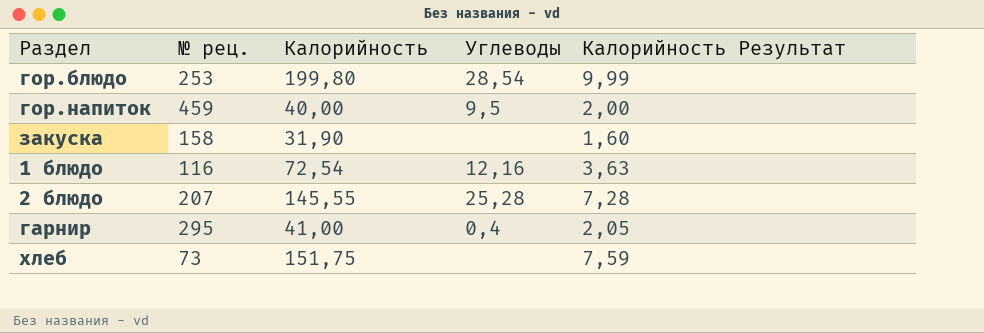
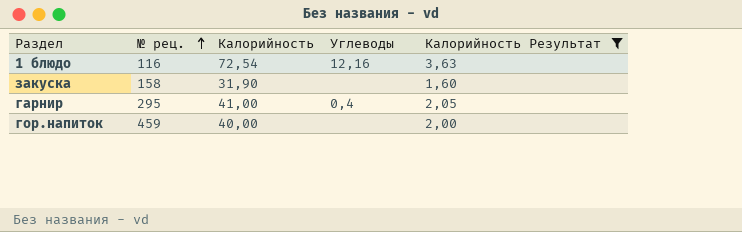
filter: none -> Калорийность Результат <= 3,63
row order: none -> № рец. ascending
гор.напиток | Углеводы: 9,5 -> none

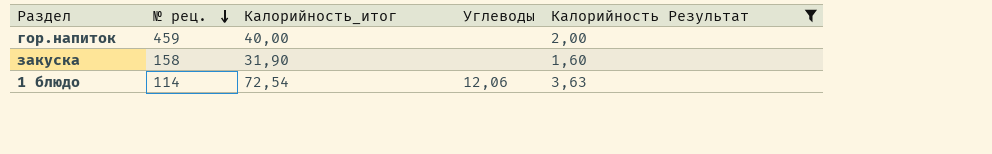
row order: № рец. ascending -> № рец. descending
column name: Калорийность -> Калорийность_итог
row гарнир: 295 | 41,00 | 0,4 | 2,05 -> none
1 блюдо | № рец.: 116 -> 114
1 блюдо | Углеводы: 12,16 -> 12,06

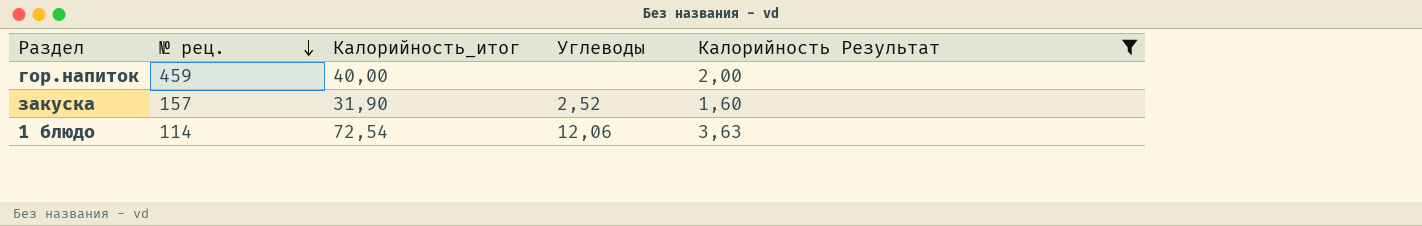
закуска | № рец.: 158 -> 157
закуска | Углеводы: none -> 2,52

